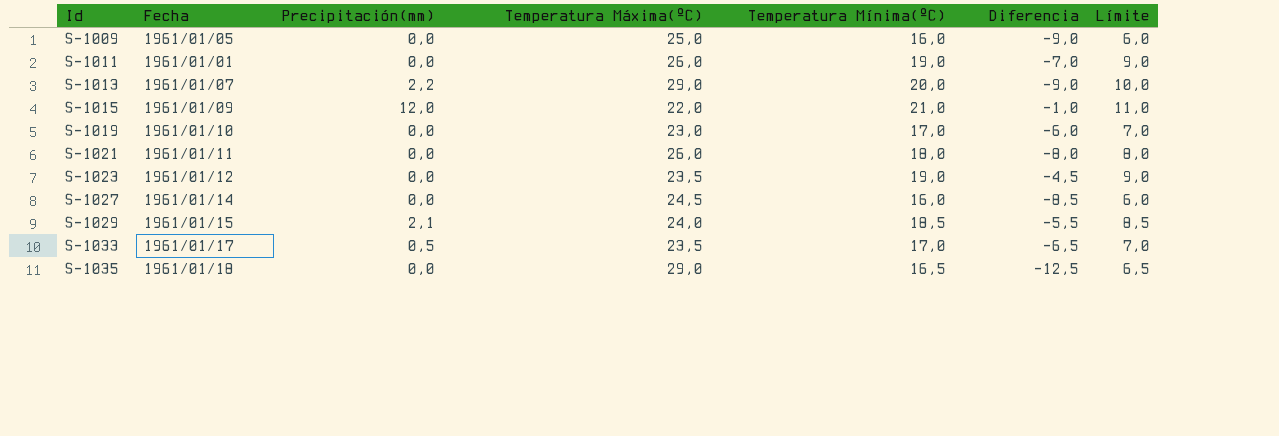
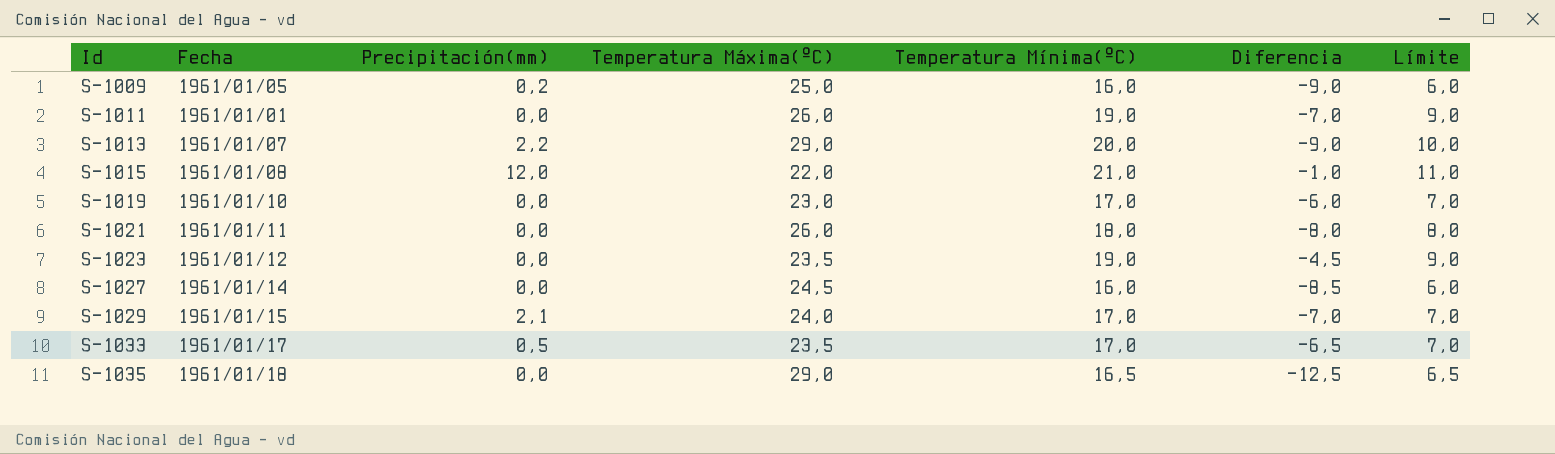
S-1009 | Precipitación(mm): 0,0 -> 0,2
S-1015 | Fecha: 1961/01/09 -> 1961/01/08
S-1029 | Temperatura Mínima(ºC): 18,5 -> 17,0
S-1029 | Diferencia: -5,5 -> -7,0
S-1029 | Límite: 8,5 -> 7,0

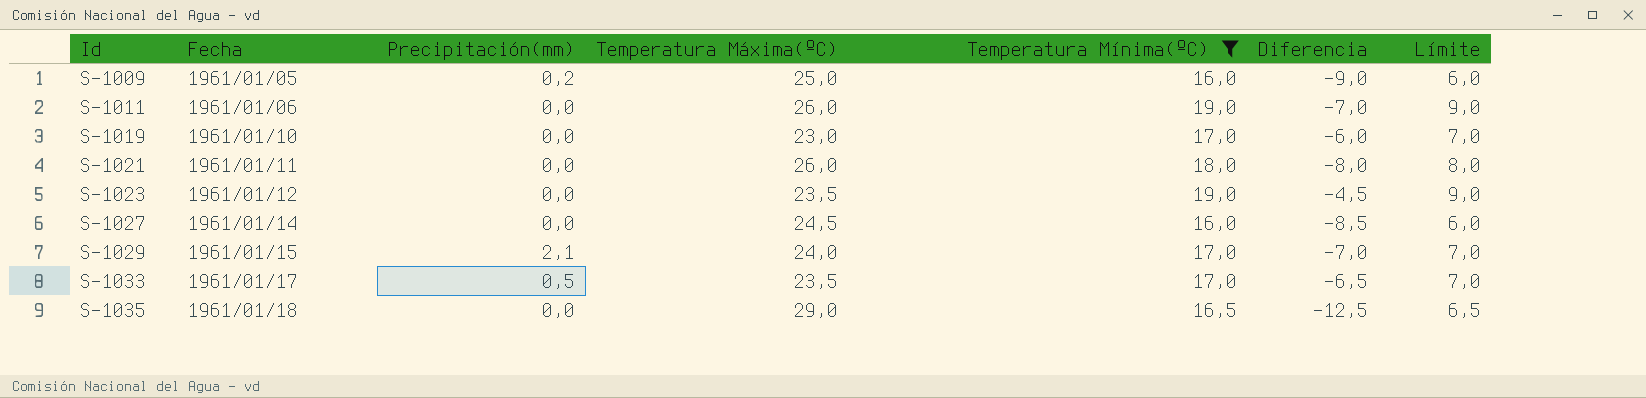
filter: none -> Temperatura Mínima(ºC) <= 19,0
S-1011 | Fecha: 1961/01/01 -> 1961/01/06

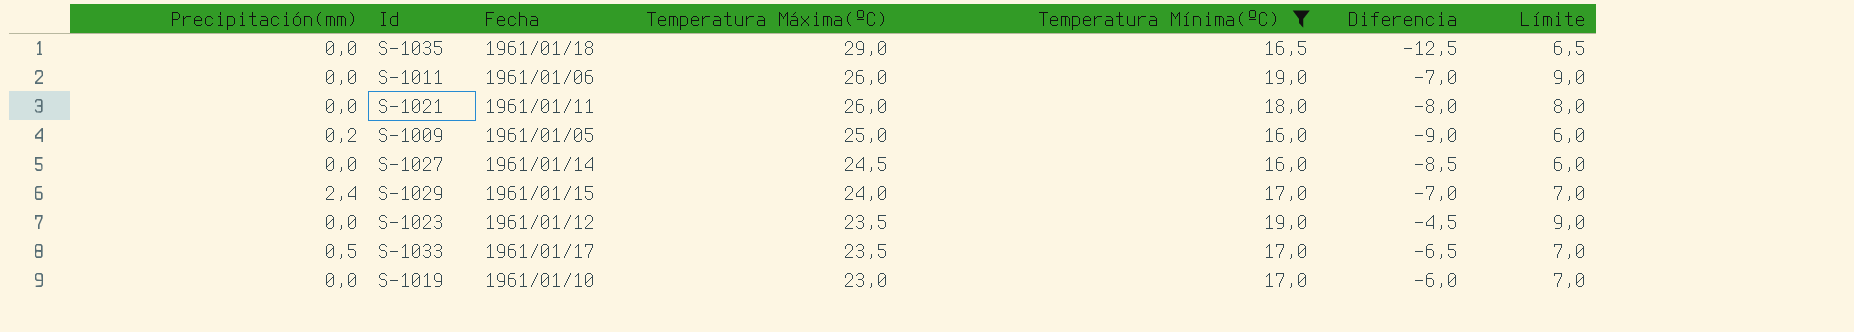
row order: Id ascending -> Temperatura Máxima(ºC) descending
column Precipitación(mm) | position: 3 -> 1
S-1029 | Precipitación(mm): 2,1 -> 2,4

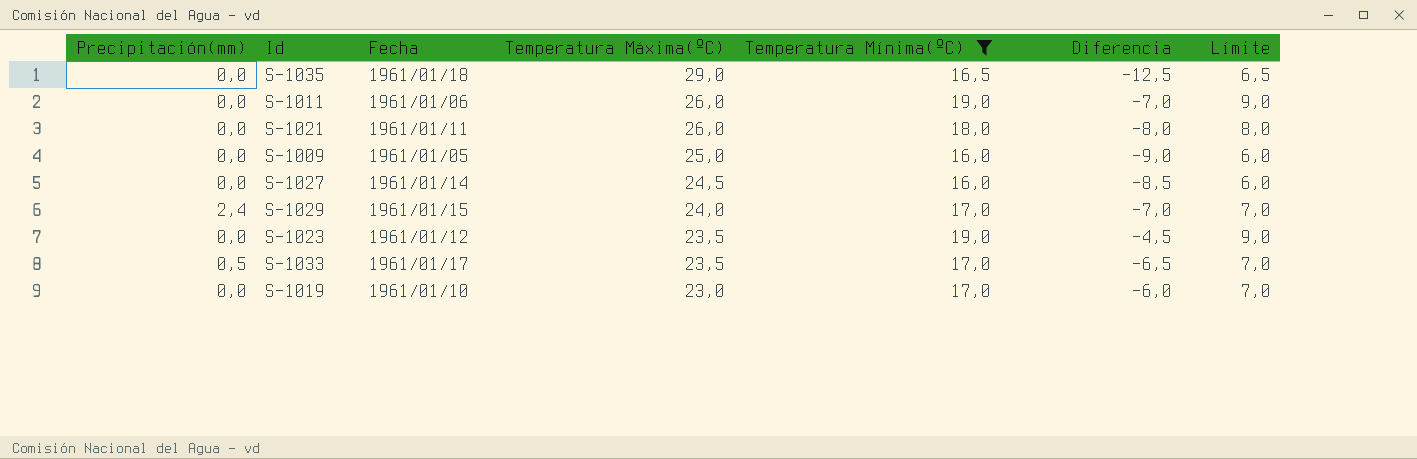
S-1009 | Precipitación(mm): 0,2 -> 0,0

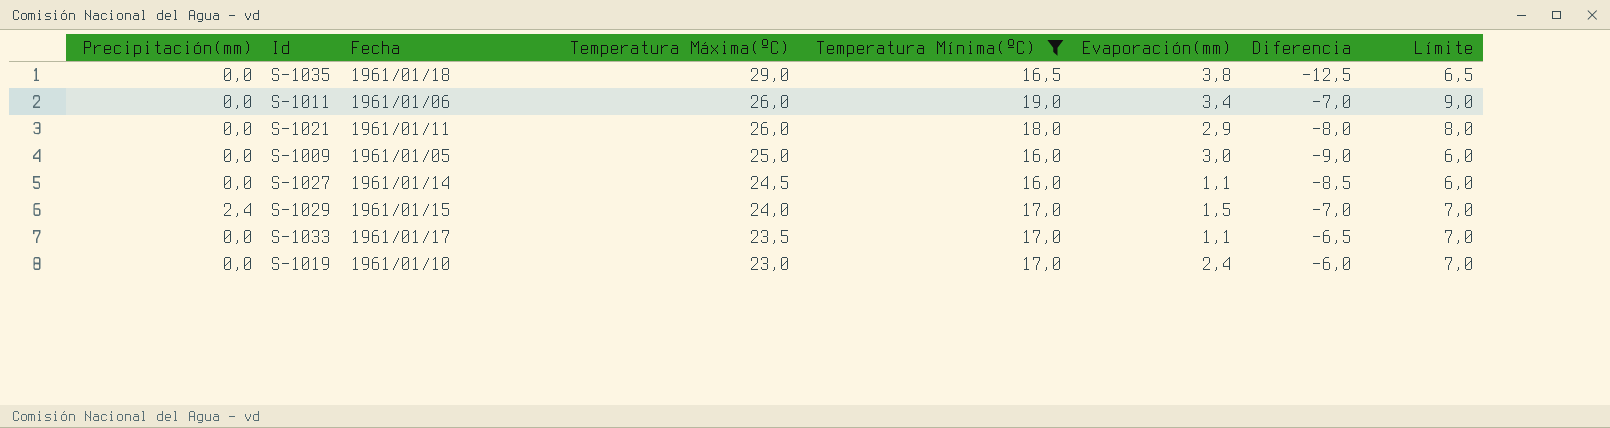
column Evaporación(mm) | position: none -> 6
row S-1023: 0,0 | 1961/01/12 | 23,5 | 19,0 | -4,5 | 9,0 -> none
S-1033 | Precipitación(mm): 0,5 -> 0,0

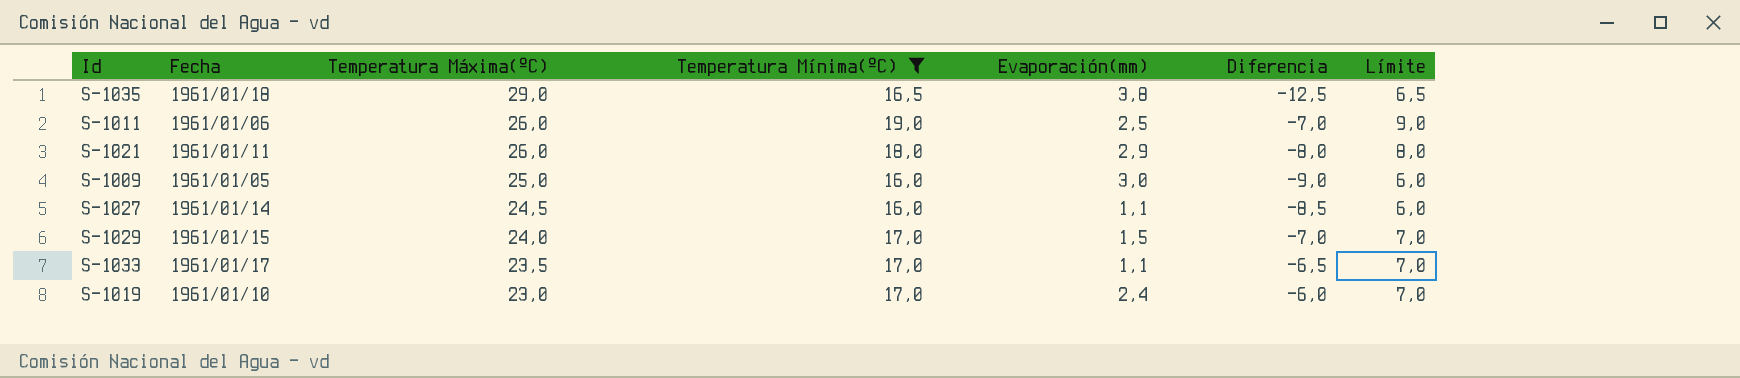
column Precipitación(mm) | position: 1 -> none
S-1011 | Evaporación(mm): 3,4 -> 2,5

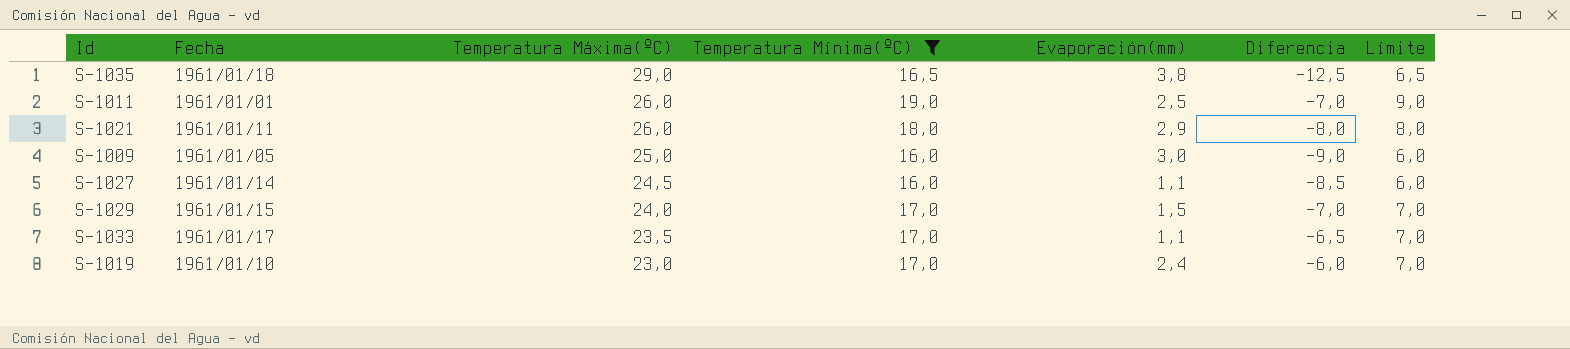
S-1011 | Fecha: 1961/01/06 -> 1961/01/01

